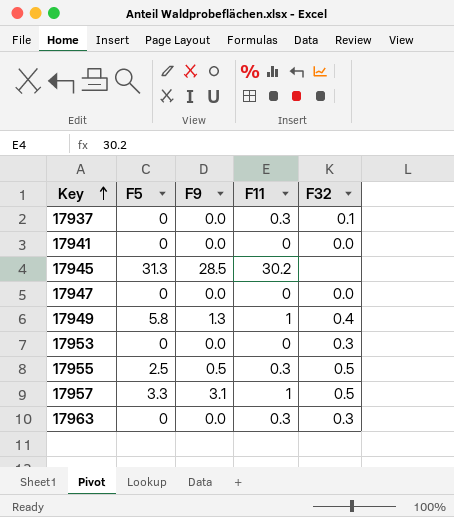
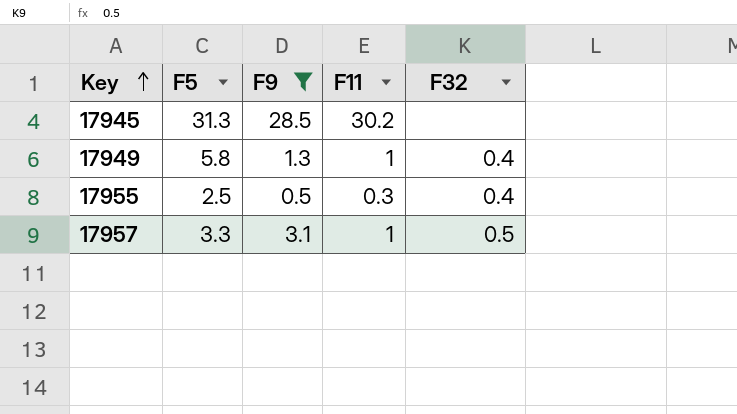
filter: none -> F9 != 0.0
17955 | F32: 0.5 -> 0.4

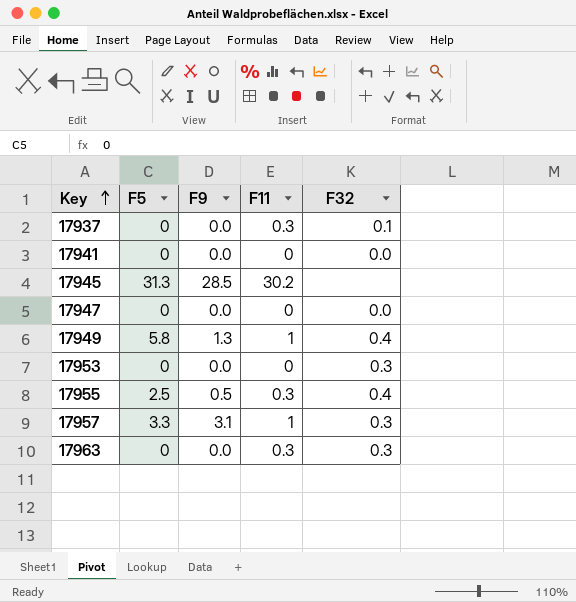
filter: F9 != 0.0 -> none
17957 | F32: 0.5 -> 0.3

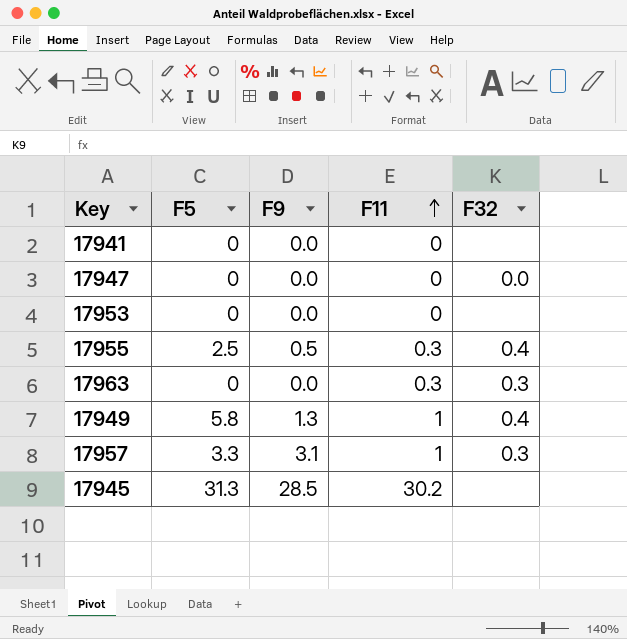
row order: Key ascending -> F11 ascending
row 17937: 0 | 0.0 | 0.3 | 0.1 -> none
17941 | F32: 0.0 -> none
17953 | F32: 0.3 -> none

